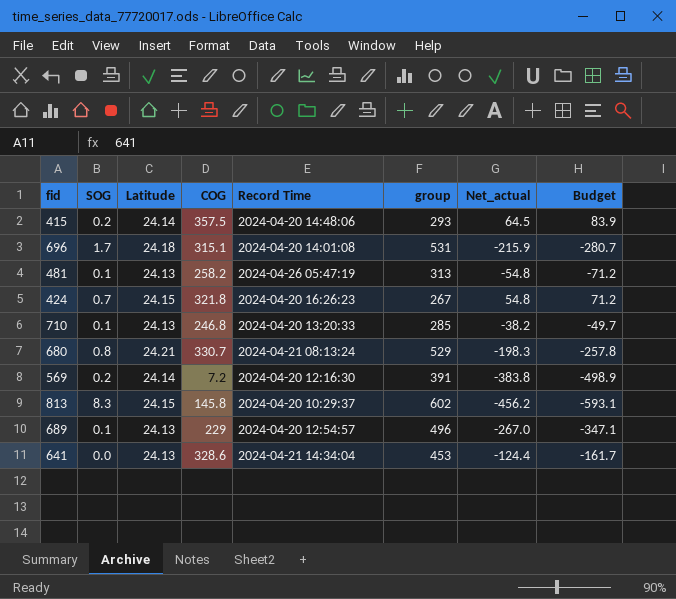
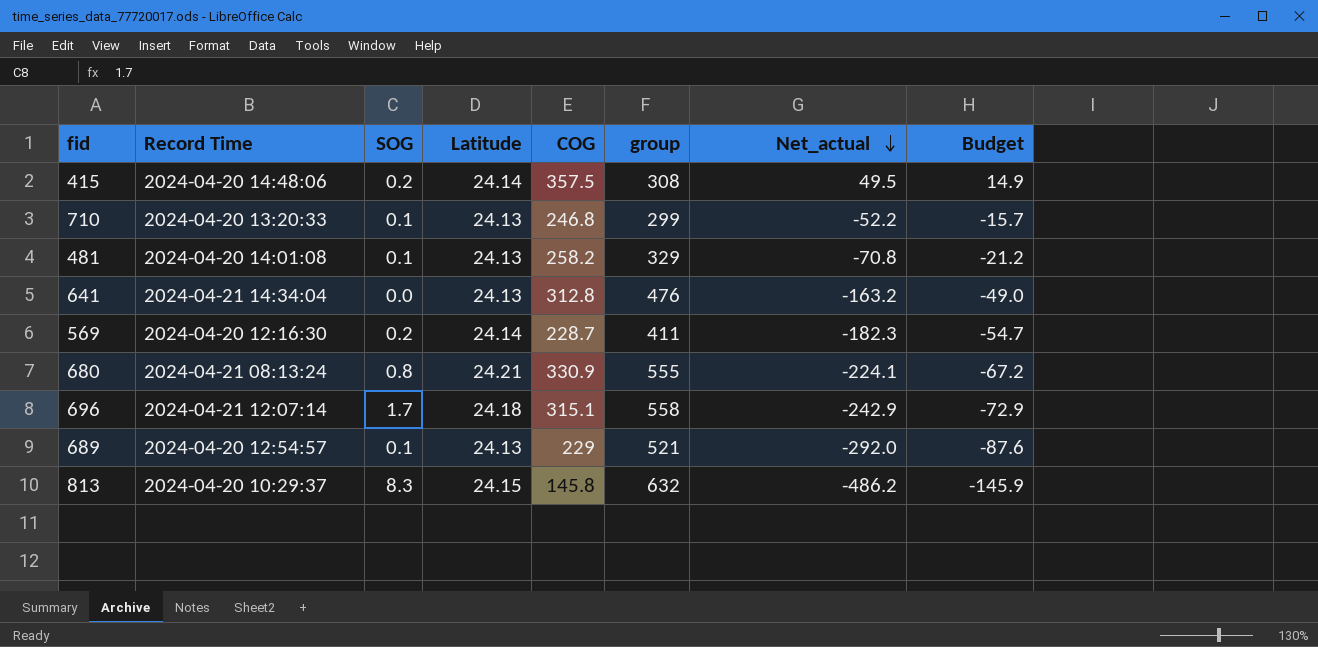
row order: none -> Net_actual descending
column Record Time | position: 5 -> 2
column Budget | formula: [Net_actual] * 1.3 -> [Net_actual] * 0.3
row 424: 0.7 | 24.15 | 321.8 | 2024-04-20 16:26:23 | 267 | 54.8 | 71.2 -> none
415 | group: 293 -> 308
415 | Net_actual: 64.5 -> 49.5
710 | group: 285 -> 299
710 | Net_actual: -38.2 -> -52.2
481 | Record Time: 2024-04-26 05:47:19 -> 2024-04-20 14:01:08
481 | group: 313 -> 329
481 | Net_actual: -54.8 -> -70.8
641 | COG: 328.6 -> 312.8
641 | group: 453 -> 476
641 | Net_actual: -124.4 -> -163.2
569 | COG: 7.2 -> 228.7
569 | group: 391 -> 411
569 | Net_actual: -383.8 -> -182.3
680 | COG: 330.7 -> 330.9
680 | group: 529 -> 555
680 | Net_actual: -198.3 -> -224.1
696 | Record Time: 2024-04-20 14:01:08 -> 2024-04-21 12:07:14
696 | group: 531 -> 558
696 | Net_actual: -215.9 -> -242.9
689 | group: 496 -> 521
689 | Net_actual: -267.0 -> -292.0
813 | group: 602 -> 632
813 | Net_actual: -456.2 -> -486.2

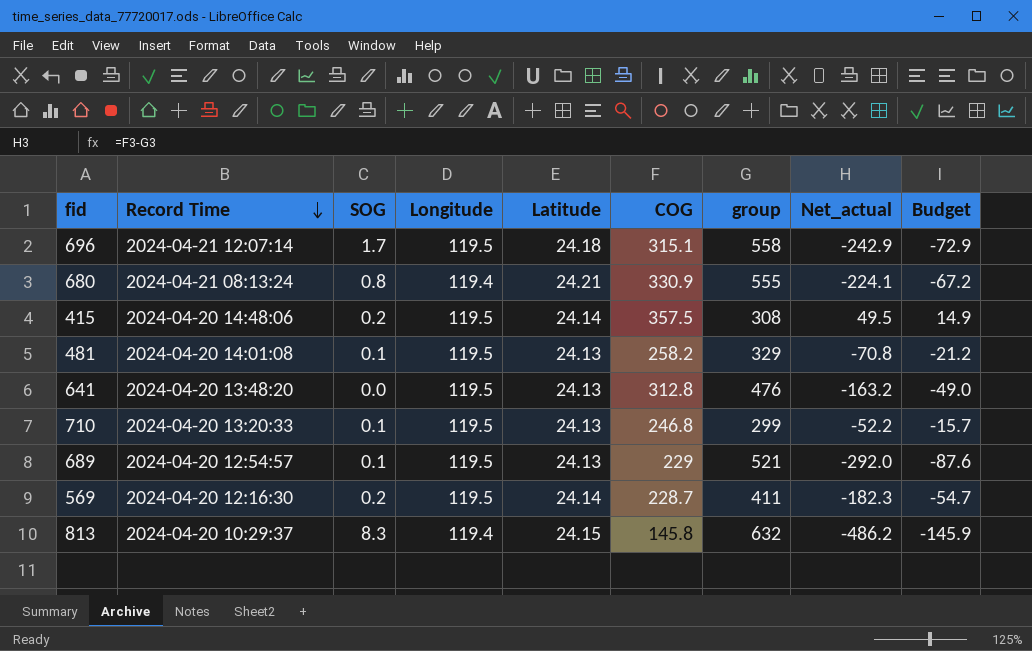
row order: Net_actual descending -> Record Time descending
column Longitude | position: none -> 4
641 | Record Time: 2024-04-21 14:34:04 -> 2024-04-20 13:48:20

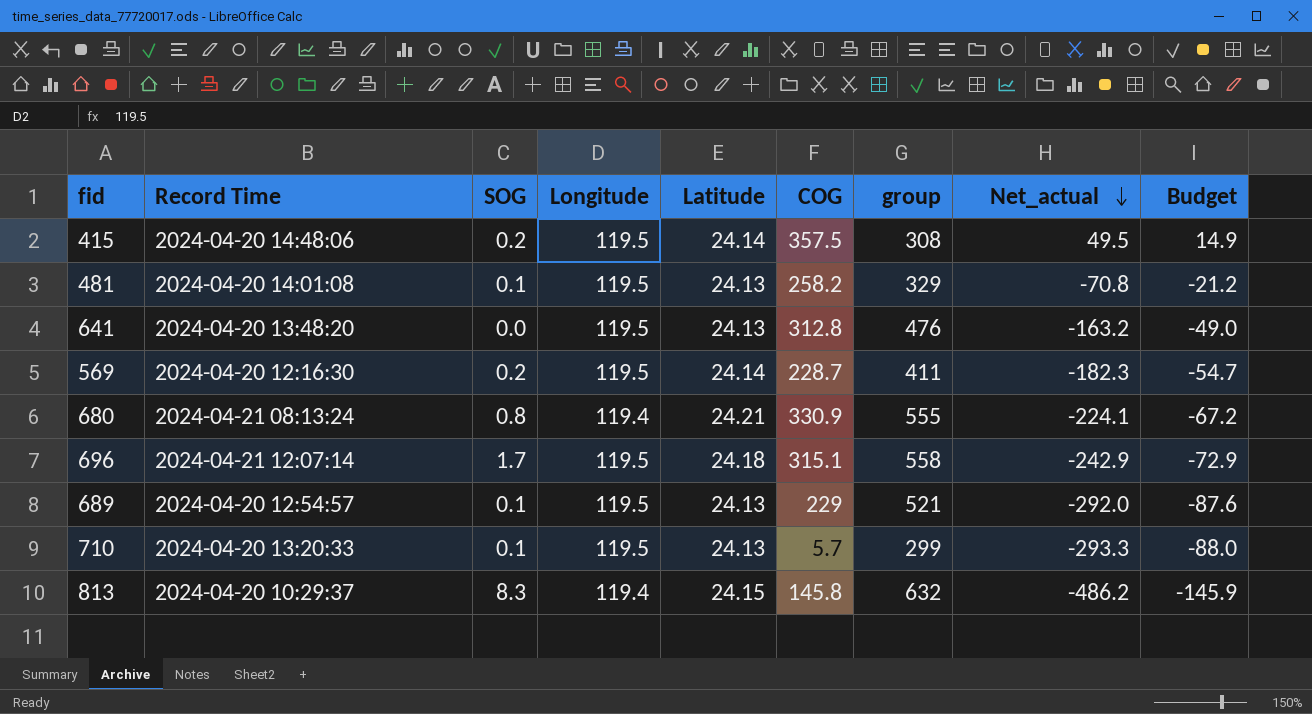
row order: Record Time descending -> Net_actual descending
710 | COG: 246.8 -> 5.7
710 | Net_actual: -52.2 -> -293.3
710 | Budget: -15.7 -> -88.0

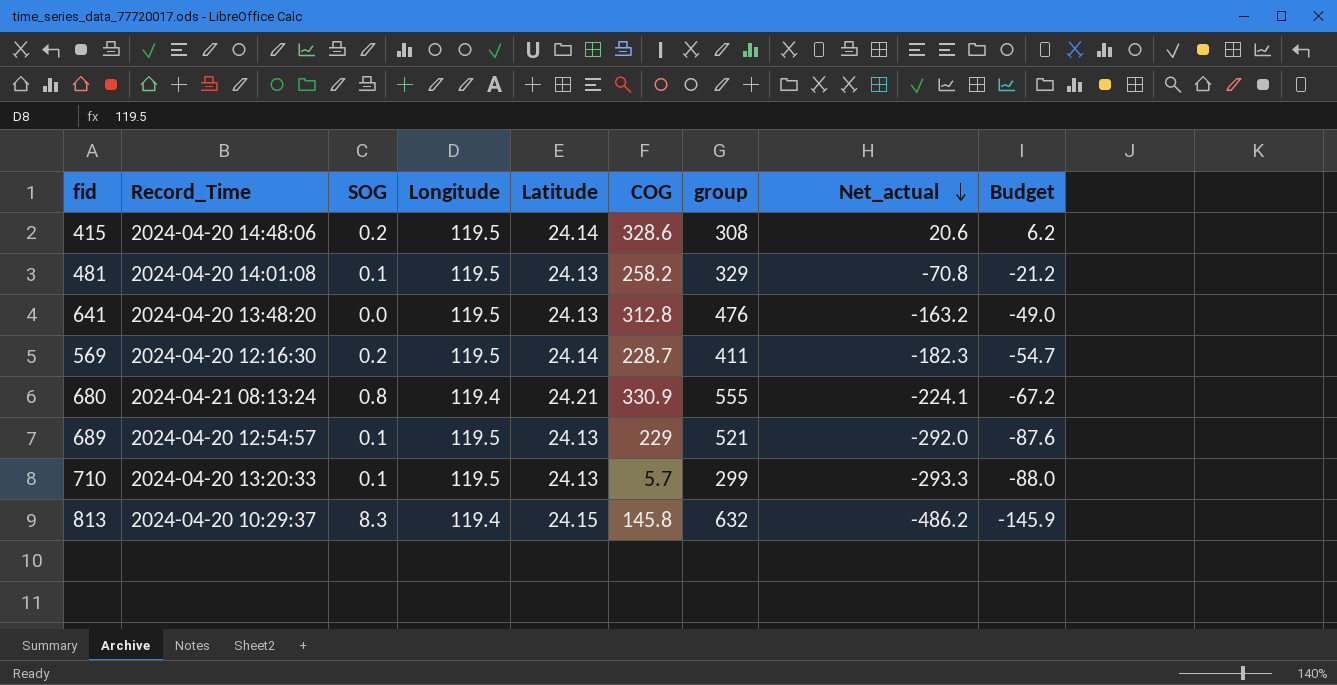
column name: Record Time -> Record_Time
row 696: 2024-04-21 12:07:14 | 1.7 | 119.5 | 24.18 | 315.1 | 558 | -242.9 | -72.9 -> none
415 | COG: 357.5 -> 328.6
415 | Net_actual: 49.5 -> 20.6
415 | Budget: 14.9 -> 6.2

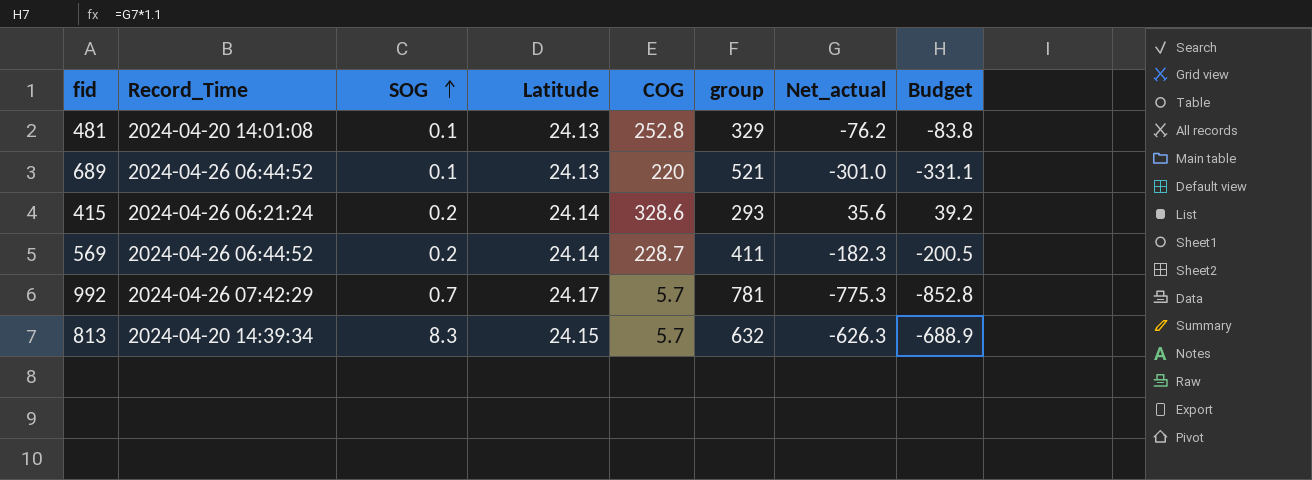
row order: Net_actual descending -> SOG ascending
column Longitude | position: 4 -> none
column Budget | formula: [Net_actual] * 0.3 -> [Net_actual] * 1.1
row 641: 2024-04-20 13:48:20 | 0.0 | 119.5 | 24.13 | 312.8 | 476 | -163.2 | -49.0 -> none
row 680: 2024-04-21 08:13:24 | 0.8 | 119.4 | 24.21 | 330.9 | 555 | -224.1 | -67.2 -> none
row 710: 2024-04-20 13:20:33 | 0.1 | 119.5 | 24.13 | 5.7 | 299 | -293.3 | -88.0 -> none
481 | COG: 258.2 -> 252.8
481 | Net_actual: -70.8 -> -76.2
689 | Record_Time: 2024-04-20 12:54:57 -> 2024-04-26 06:44:52
689 | COG: 229 -> 220
689 | Net_actual: -292.0 -> -301.0
415 | Record_Time: 2024-04-20 14:48:06 -> 2024-04-26 06:21:24
415 | group: 308 -> 293
415 | Net_actual: 20.6 -> 35.6
569 | Record_Time: 2024-04-20 12:16:30 -> 2024-04-26 06:44:52
row 992: none -> 2024-04-26 07:42:29 | 0.7 | 24.17 | 5.7 | 781 | -775.3 | -852.8
813 | Record_Time: 2024-04-20 10:29:37 -> 2024-04-20 14:39:34
813 | COG: 145.8 -> 5.7
813 | Net_actual: -486.2 -> -626.3

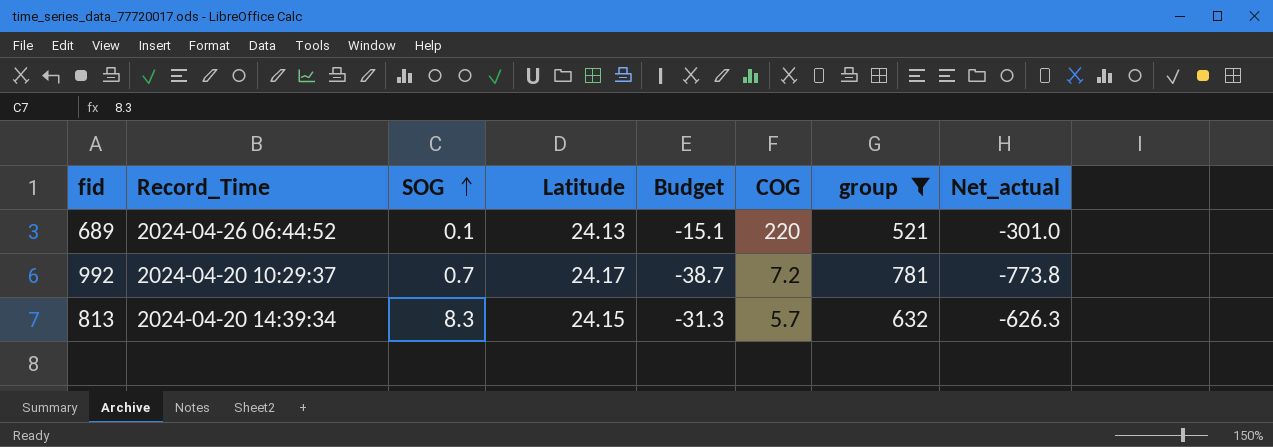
filter: none -> group >= 521
column Budget | formula: [Net_actual] * 1.1 -> [Net_actual] * 0.05
column Budget | position: 8 -> 5
992 | Record_Time: 2024-04-26 07:42:29 -> 2024-04-20 10:29:37
992 | COG: 5.7 -> 7.2
992 | Net_actual: -775.3 -> -773.8

